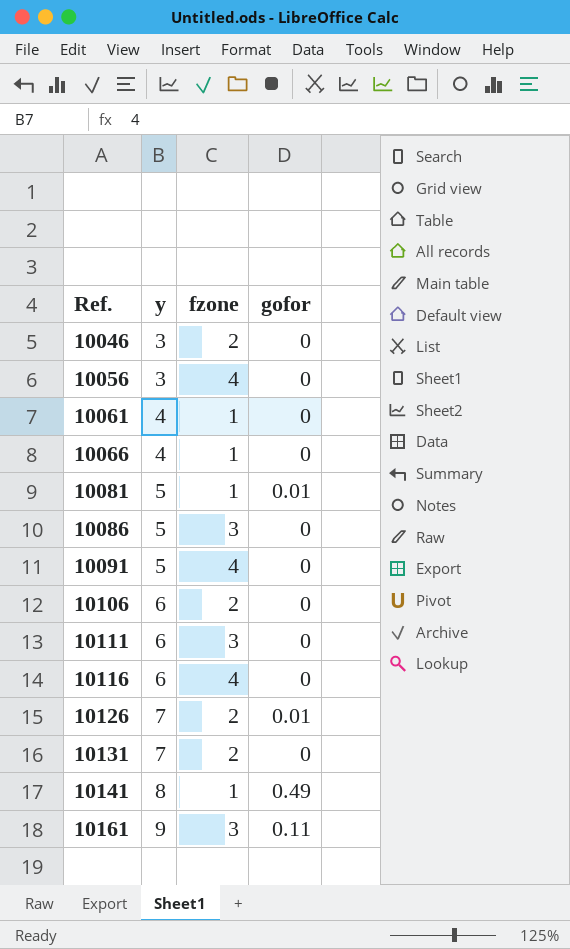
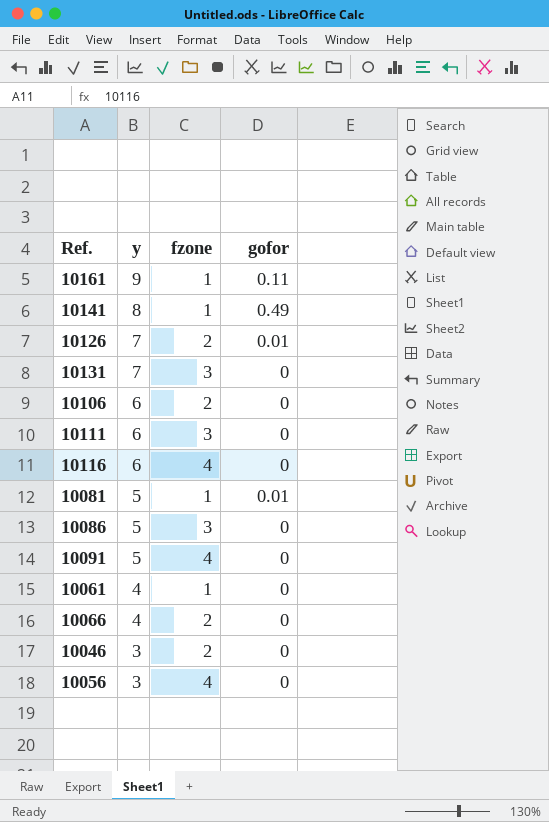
row order: Ref. ascending -> y descending
10161 | fzone: 3 -> 1
10131 | fzone: 2 -> 3
10066 | fzone: 1 -> 2

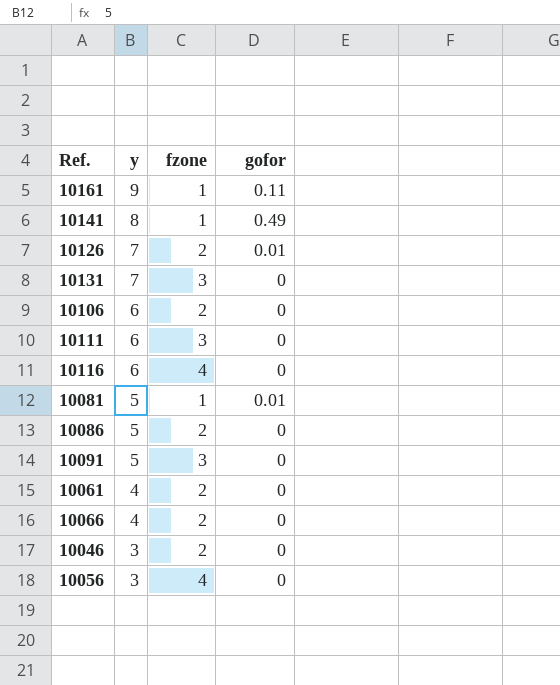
10086 | fzone: 3 -> 2
10091 | fzone: 4 -> 3
10061 | fzone: 1 -> 2

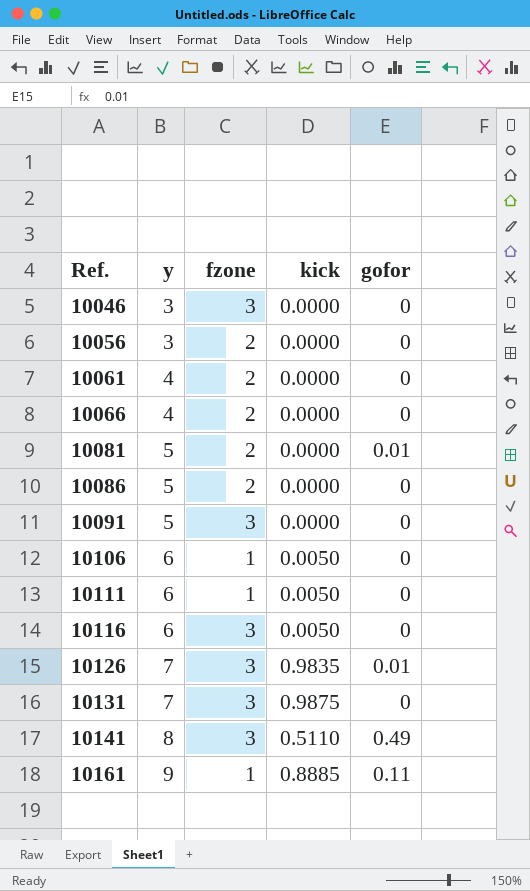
row order: y descending -> Ref. ascending
column kick | position: none -> 4
10046 | fzone: 2 -> 3
10056 | fzone: 4 -> 2
10081 | fzone: 1 -> 2
10106 | fzone: 2 -> 1
10111 | fzone: 3 -> 1
10116 | fzone: 4 -> 3
10126 | fzone: 2 -> 3
10141 | fzone: 1 -> 3

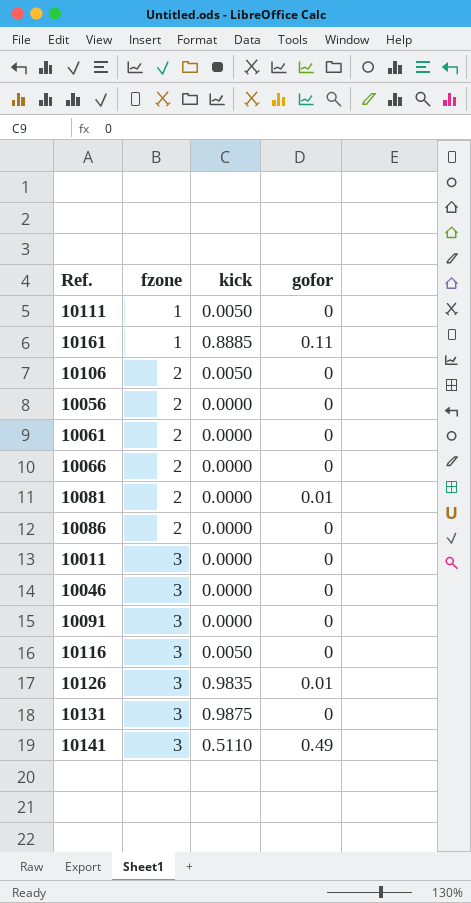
row order: Ref. ascending -> fzone ascending
column y | position: 2 -> none
10106 | fzone: 1 -> 2
row 10011: none -> 3 | 0.0000 | 0

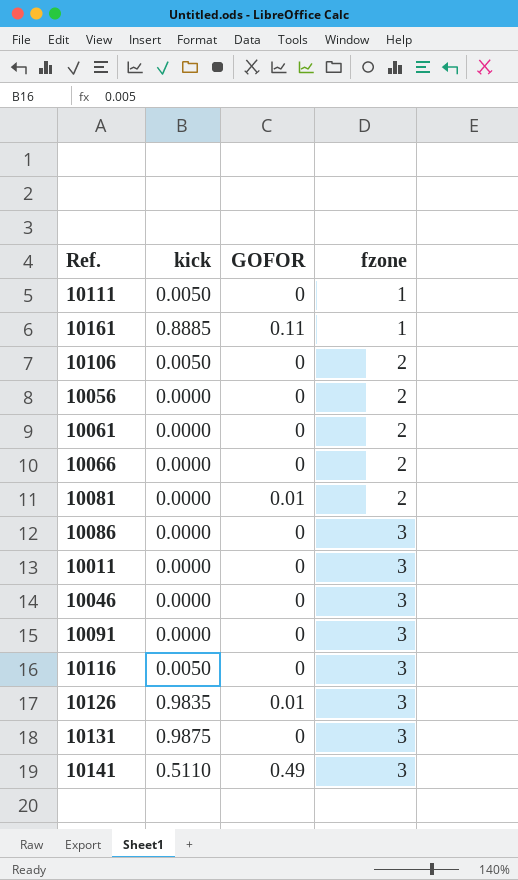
column name: gofor -> GOFOR
column fzone | position: 2 -> 4
10086 | fzone: 2 -> 3

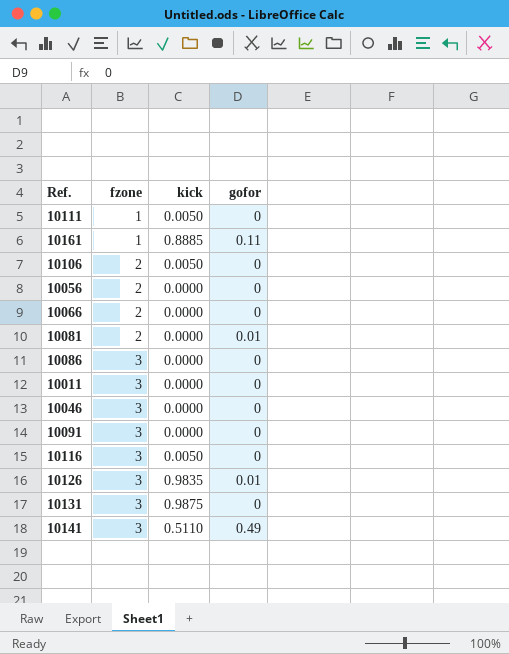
column fzone | position: 4 -> 2
column name: GOFOR -> gofor
row 10061: 0.0000 | 0 | 2 -> none

